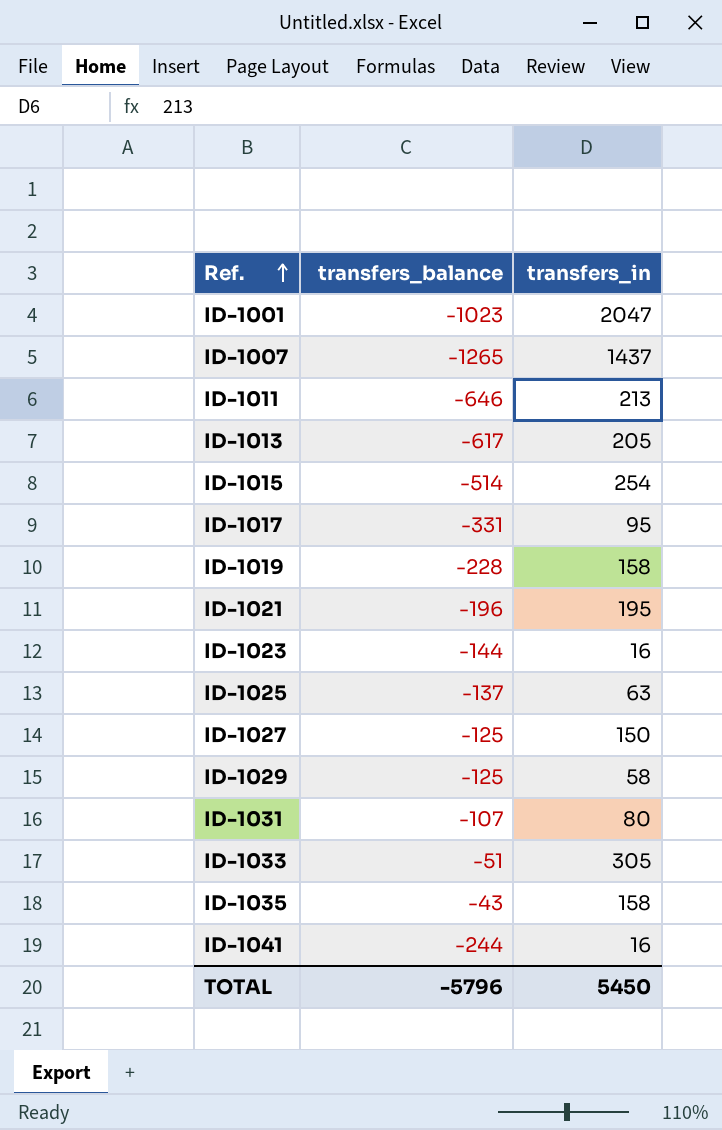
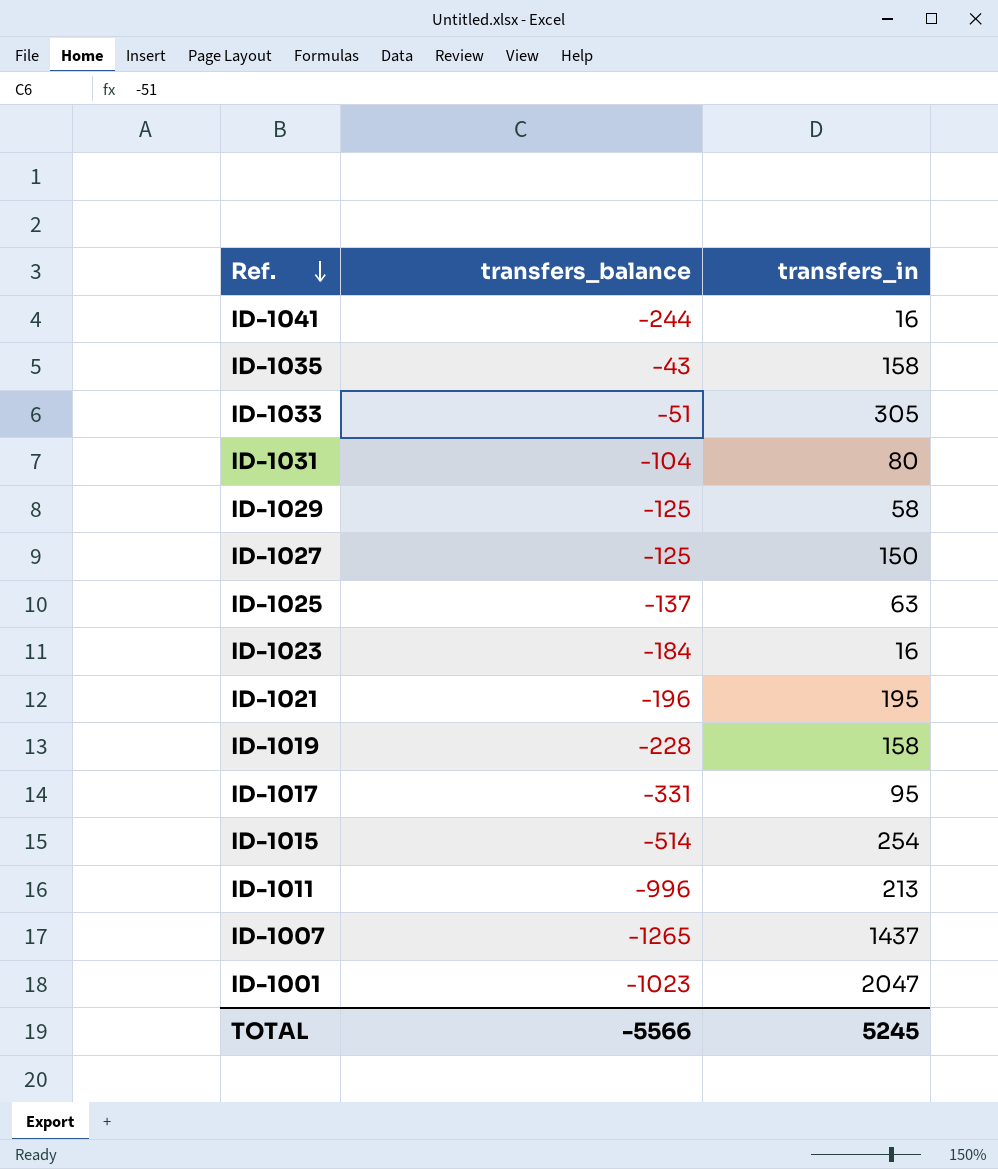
row order: Ref. ascending -> Ref. descending
row ID-1013: -617 | 205 -> none
ID-1031 | transfers_balance: -107 -> -104
ID-1023 | transfers_balance: -144 -> -184
ID-1011 | transfers_balance: -646 -> -996
TOTAL | transfers_balance: -5796 -> -5566
TOTAL | transfers_in: 5450 -> 5245

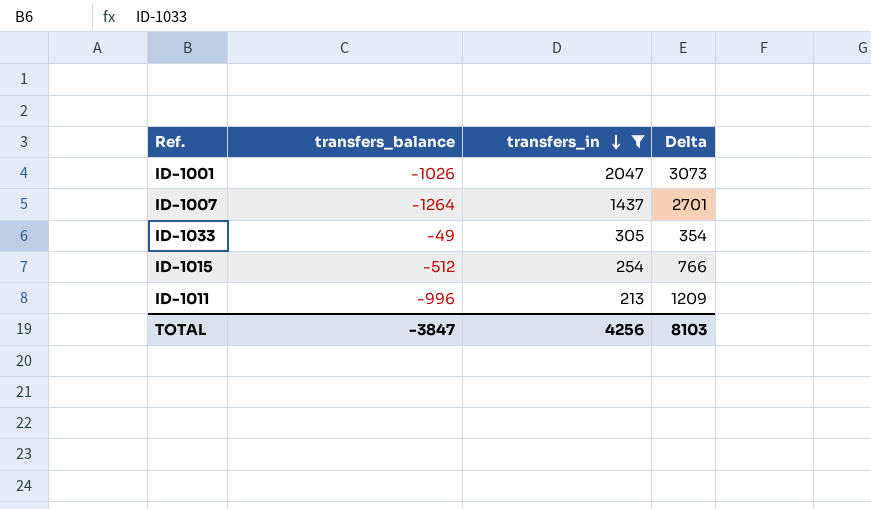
filter: none -> transfers_in >= 213
row order: Ref. descending -> transfers_in descending
column Delta | formula: none -> [transfers_in] - [transfers_balance]
ID-1001 | transfers_balance: -1023 -> -1026
ID-1007 | transfers_balance: -1265 -> -1264
ID-1033 | transfers_balance: -51 -> -49
ID-1015 | transfers_balance: -514 -> -512
TOTAL | transfers_balance: -5566 -> -3847
TOTAL | transfers_in: 5245 -> 4256

